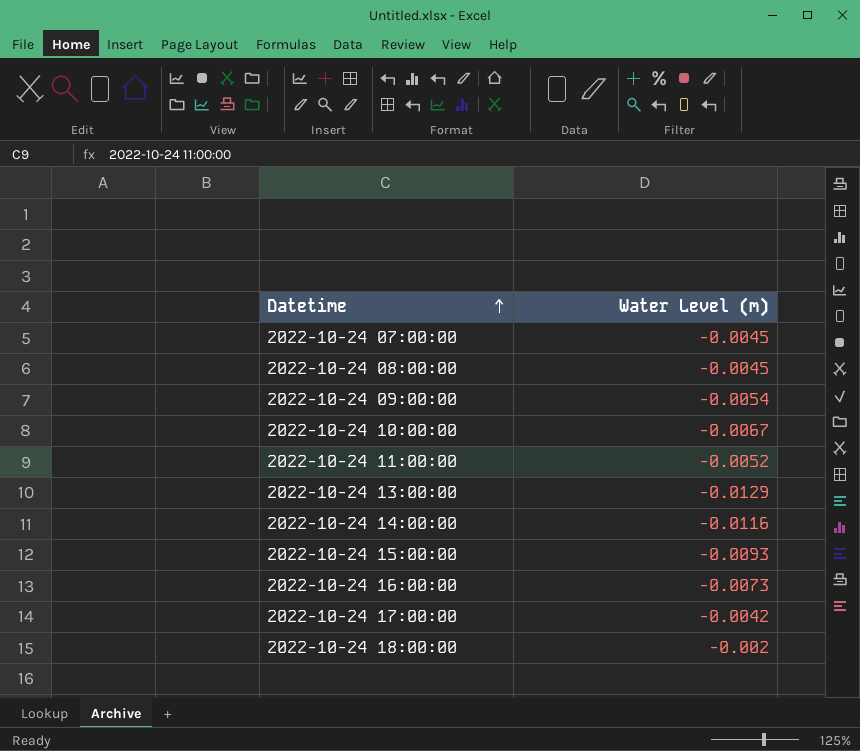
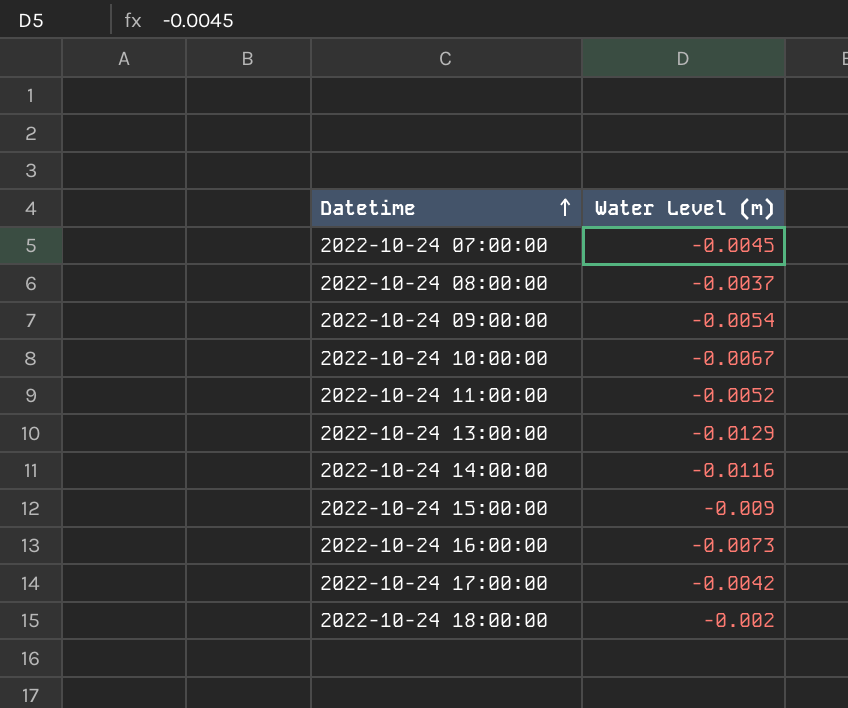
2022-10-24 08:00:00 | Water Level (m): -0.0045 -> -0.0037
2022-10-24 15:00:00 | Water Level (m): -0.0093 -> -0.009

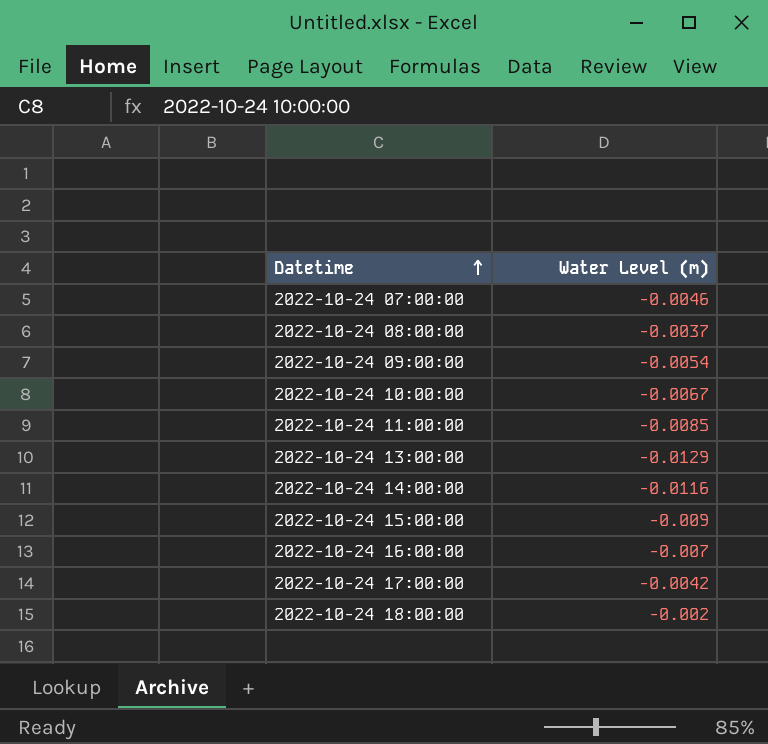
2022-10-24 07:00:00 | Water Level (m): -0.0045 -> -0.0046
2022-10-24 11:00:00 | Water Level (m): -0.0052 -> -0.0085
2022-10-24 16:00:00 | Water Level (m): -0.0073 -> -0.007

